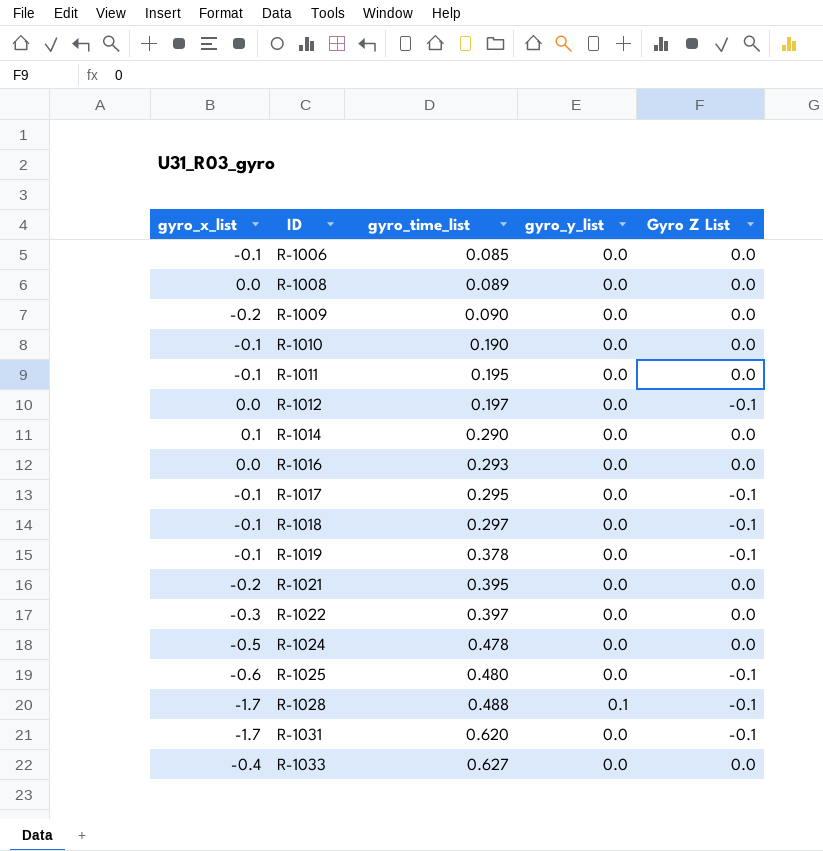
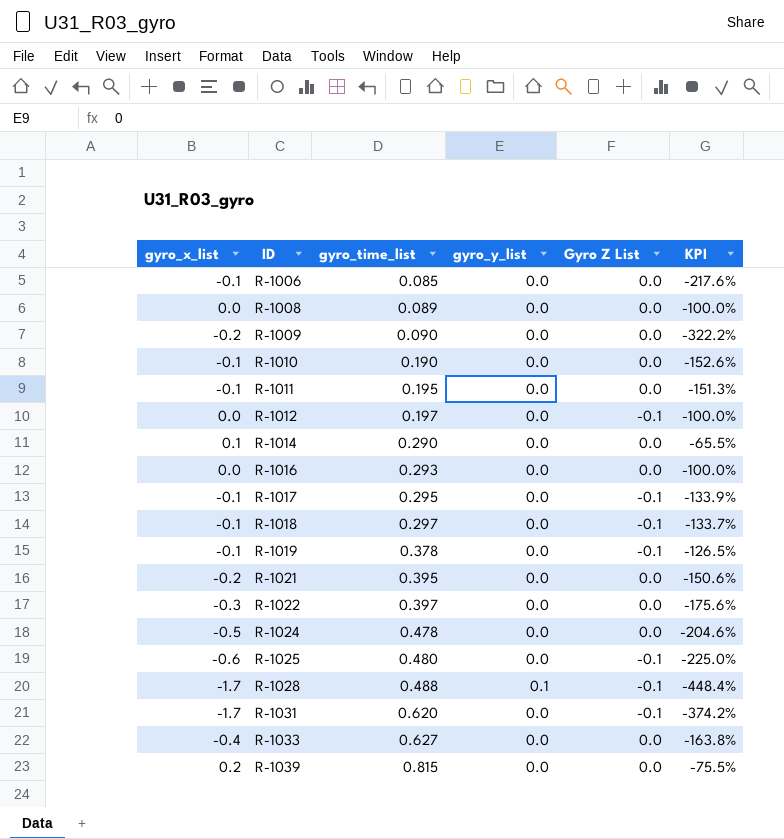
column KPI | formula: none -> ([gyro_x_list] - [gyro_time_list]) / [gyro_time_list]
row R-1039: none -> 0.2 | 0.815 | 0.0 | 0.0 | -75.5%

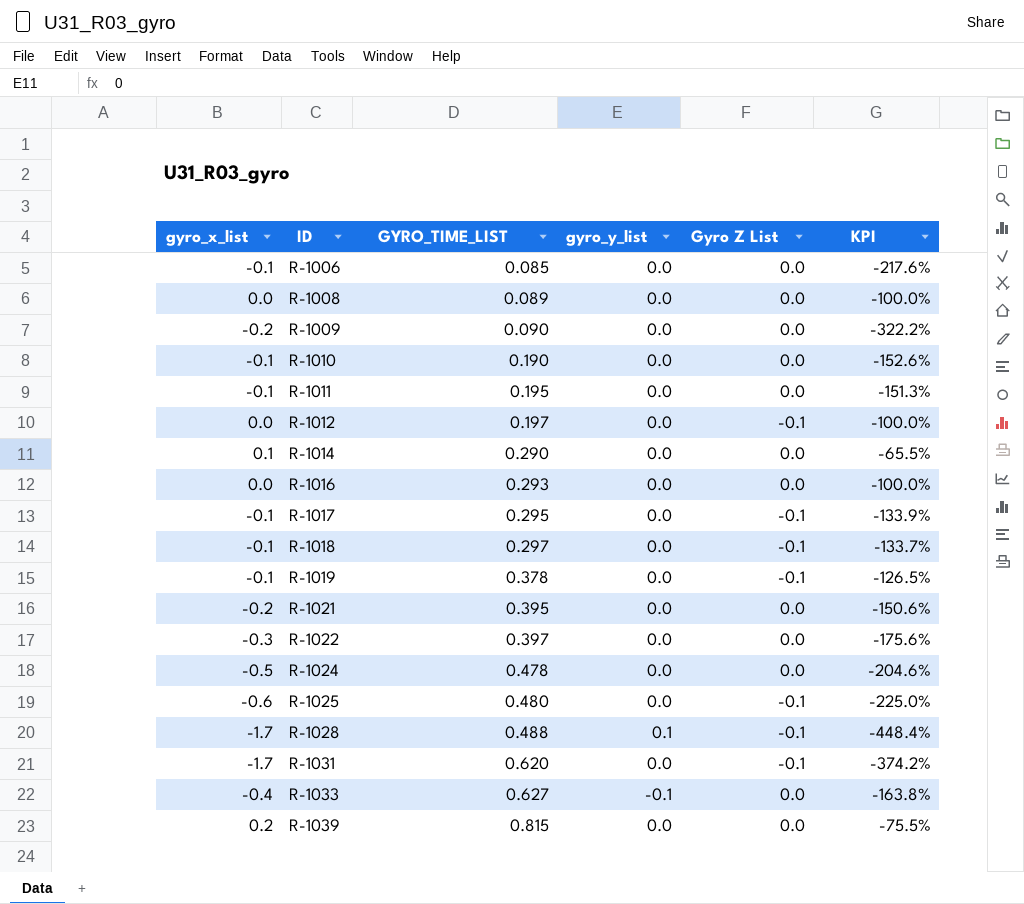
column name: gyro_time_list -> GYRO_TIME_LIST
R-1033 | gyro_y_list: 0.0 -> -0.1

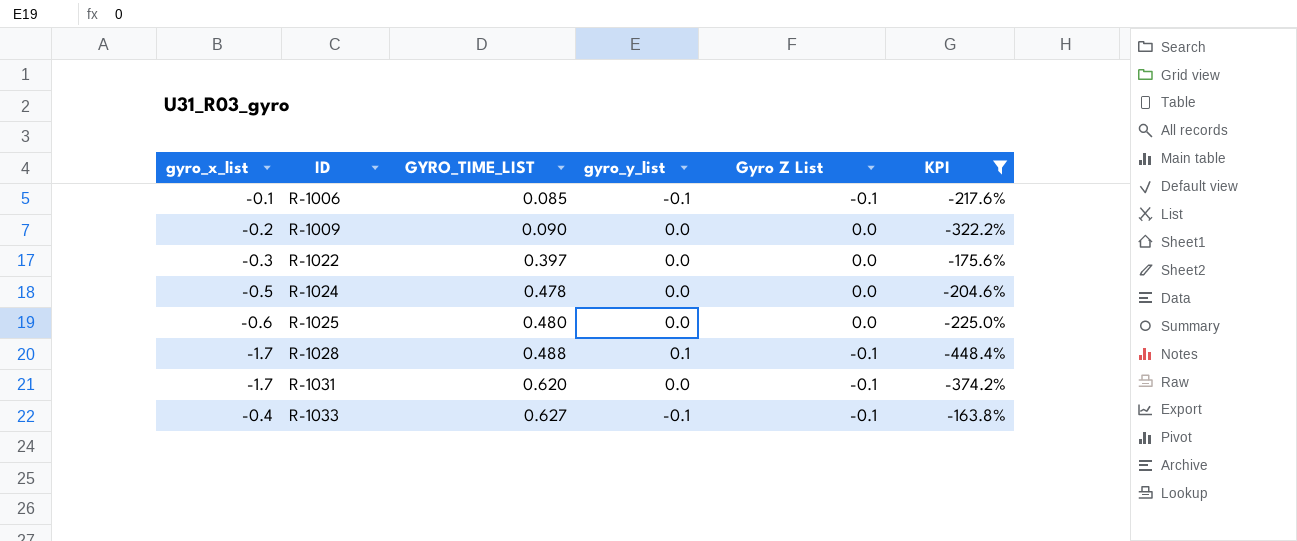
filter: none -> KPI <= -163.8%
R-1006 | gyro_y_list: 0.0 -> -0.1
R-1006 | Gyro Z List: 0.0 -> -0.1
R-1025 | Gyro Z List: -0.1 -> 0.0
R-1033 | Gyro Z List: 0.0 -> -0.1

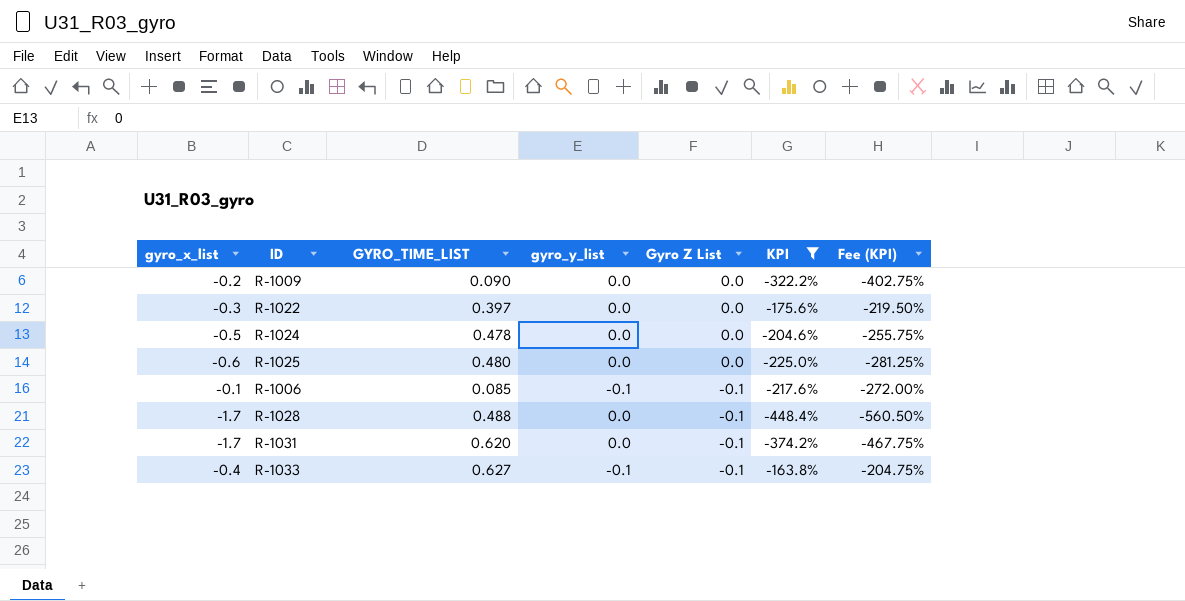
row order: ID ascending -> Gyro Z List descending
column Fee (KPI) | formula: none -> [KPI] * 1.25
R-1028 | gyro_y_list: 0.1 -> 0.0

